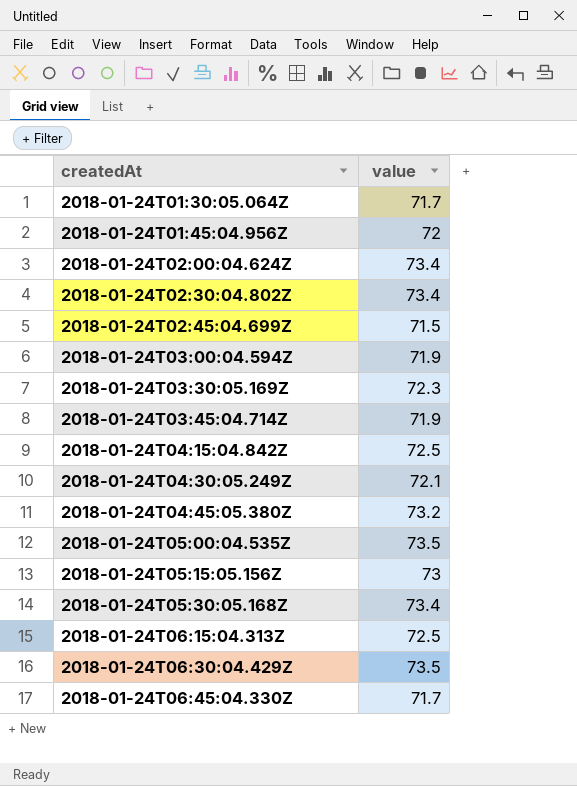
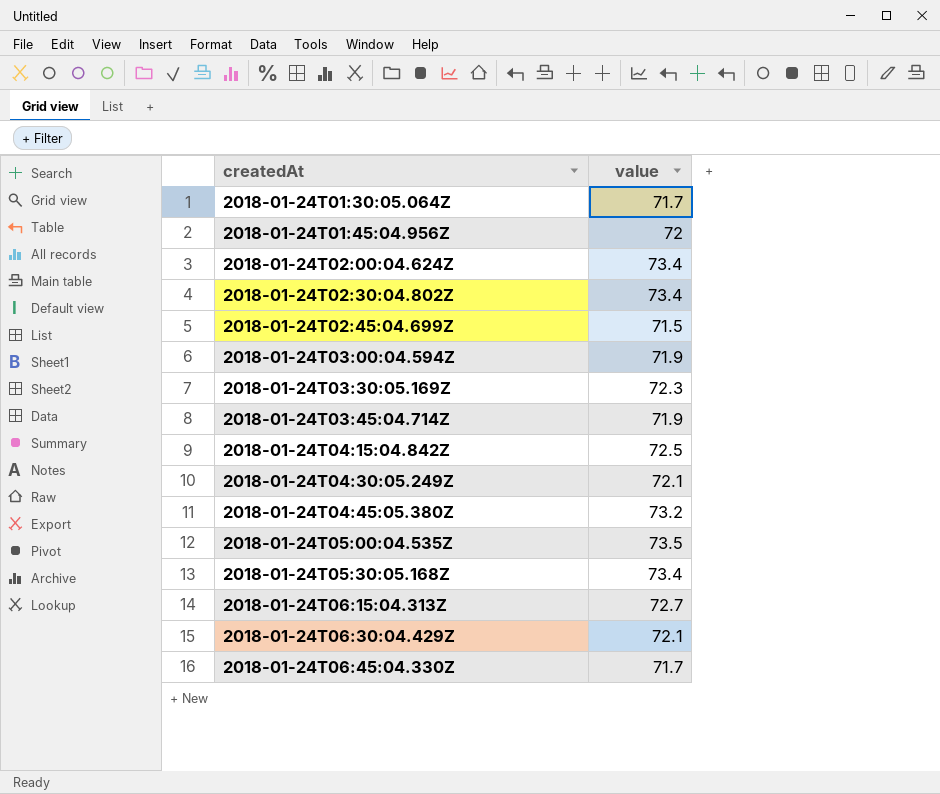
row 2018-01-24T05:15:05.156Z: 73 -> none
2018-01-24T06:15:04.313Z | value: 72.5 -> 72.7
2018-01-24T06:30:04.429Z | value: 73.5 -> 72.1

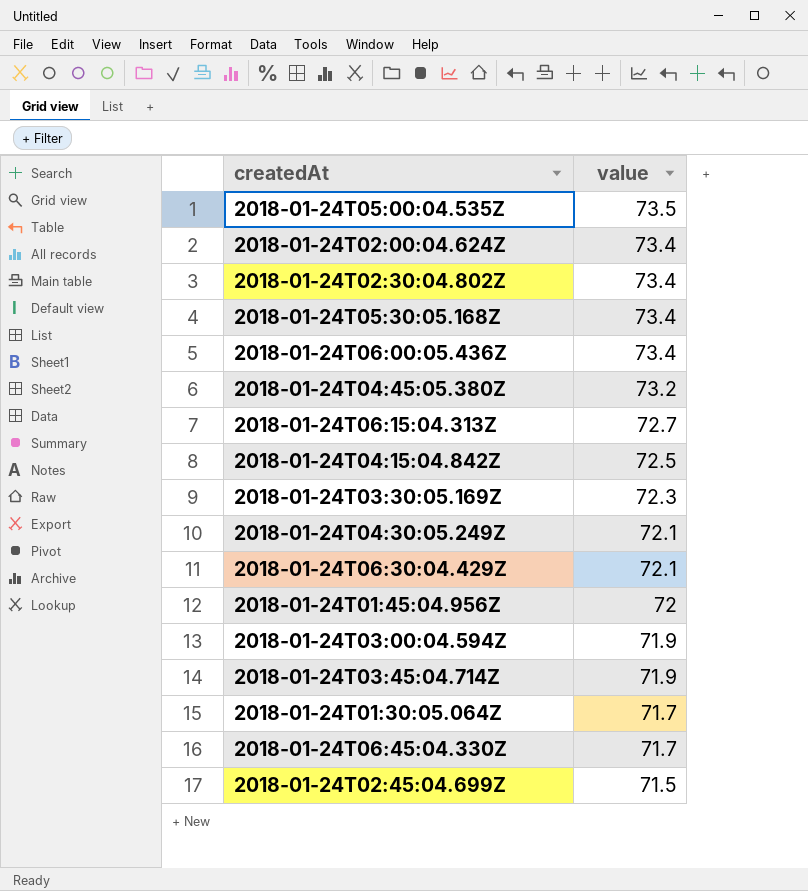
row order: createdAt ascending -> value descending
row 2018-01-24T06:00:05.436Z: none -> 73.4

